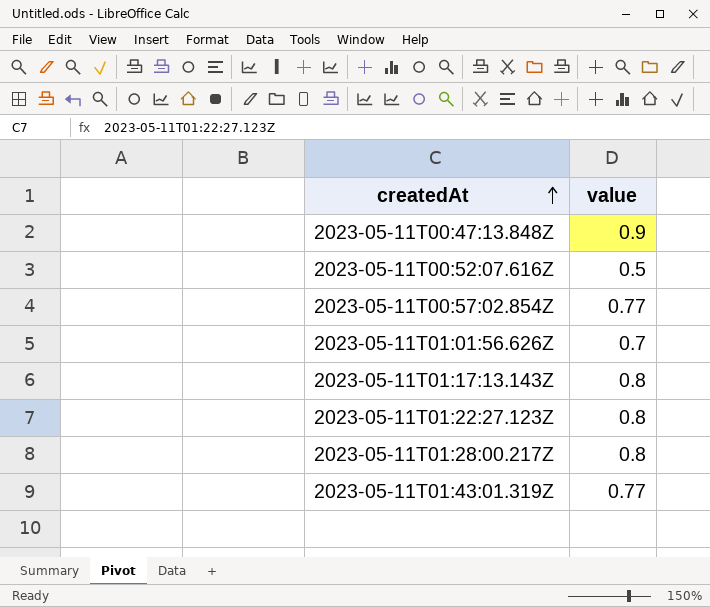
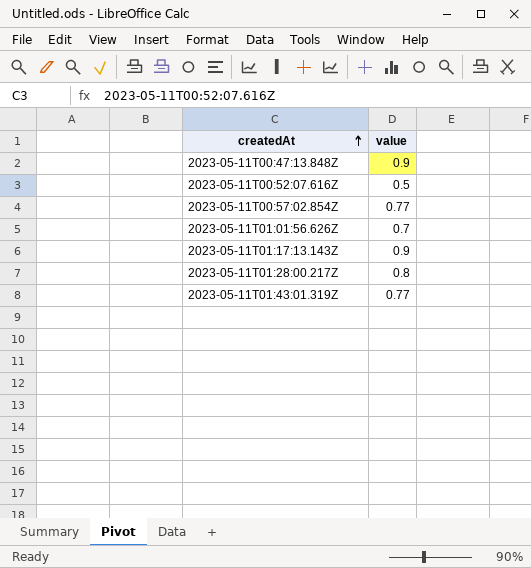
row 2023-05-11T01:22:27.123Z: 0.8 -> none
2023-05-11T01:17:13.143Z | value: 0.8 -> 0.9

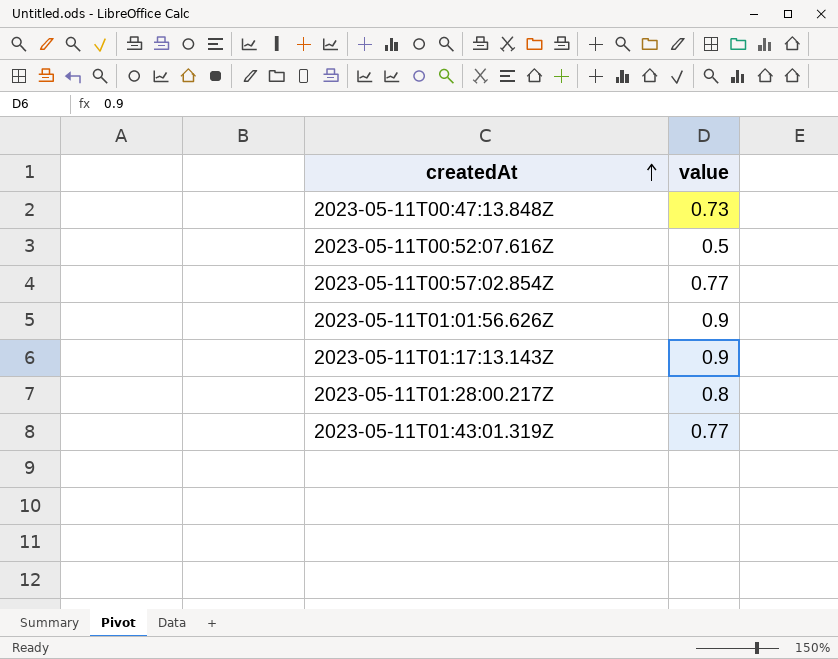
2023-05-11T00:47:13.848Z | value: 0.9 -> 0.73
2023-05-11T01:01:56.626Z | value: 0.7 -> 0.9

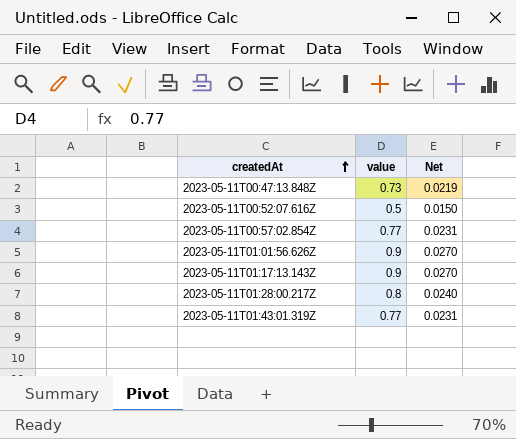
column Net | formula: none -> [value] * 0.03

